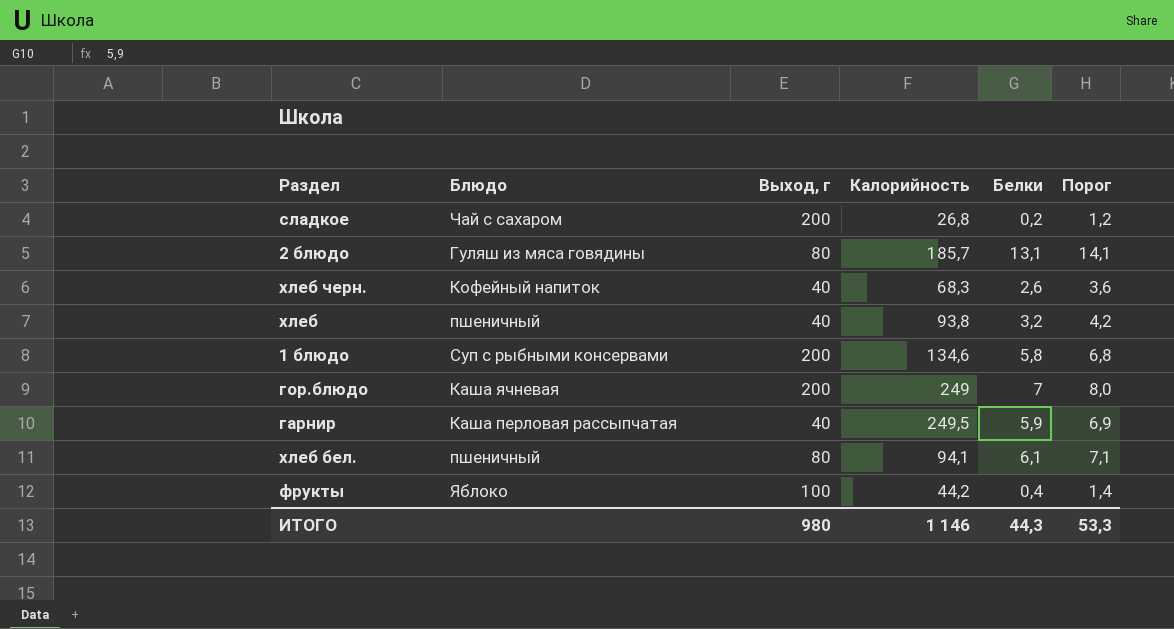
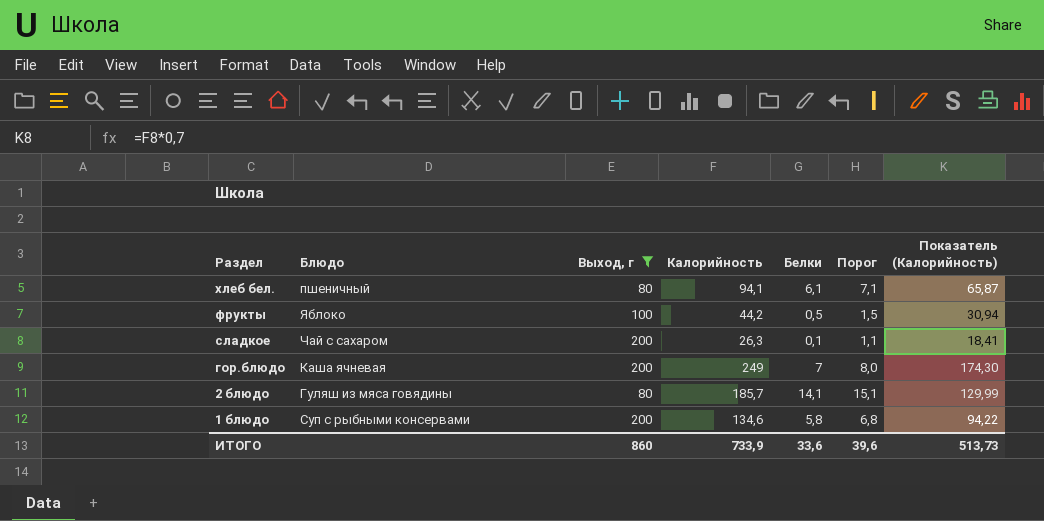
filter: none -> Выход, г != 40
row order: none -> Раздел descending
column Показатель (Калорийность) | formula: none -> [Калорийность] * 0,7
фрукты | Белки: 0,4 -> 0,5
фрукты | Порог: 1,4 -> 1,5
сладкое | Калорийность: 26,8 -> 26,3
сладкое | Белки: 0,2 -> 0,1
сладкое | Порог: 1,2 -> 1,1
2 блюдо | Белки: 13,1 -> 14,1
2 блюдо | Порог: 14,1 -> 15,1
ИТОГО | Выход, г: 980 -> 860
ИТОГО | Калорийность: 1 146 -> 733,9
ИТОГО | Белки: 44,3 -> 33,6
ИТОГО | Порог: 53,3 -> 39,6

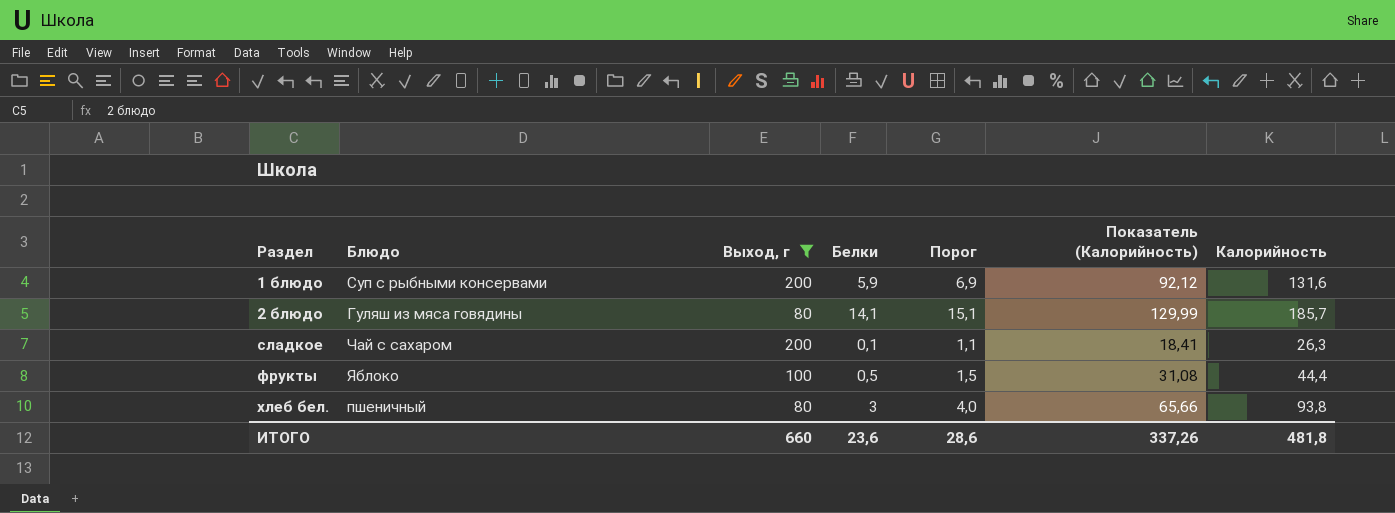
row order: Раздел descending -> Раздел ascending
column Калорийность | position: 4 -> 7
row гор.блюдо: Каша ячневая | 200 | 249 | 7 | 8,0 | 174,30 -> none
1 блюдо | Белки: 5,8 -> 5,9
1 блюдо | Порог: 6,8 -> 6,9
1 блюдо | Показатель (Калорийность): 94,22 -> 92,12
1 блюдо | Калорийность: 134,6 -> 131,6
фрукты | Показатель (Калорийность): 30,94 -> 31,08
фрукты | Калорийность: 44,2 -> 44,4
хлеб бел. | Белки: 6,1 -> 3
хлеб бел. | Порог: 7,1 -> 4,0
хлеб бел. | Показатель (Калорийность): 65,87 -> 65,66
хлеб бел. | Калорийность: 94,1 -> 93,8
ИТОГО | Выход, г: 860 -> 660
ИТОГО | Белки: 33,6 -> 23,6
ИТОГО | Порог: 39,6 -> 28,6
ИТОГО | Показатель (Калорийность): 513,73 -> 337,26
ИТОГО | Калорийность: 733,9 -> 481,8

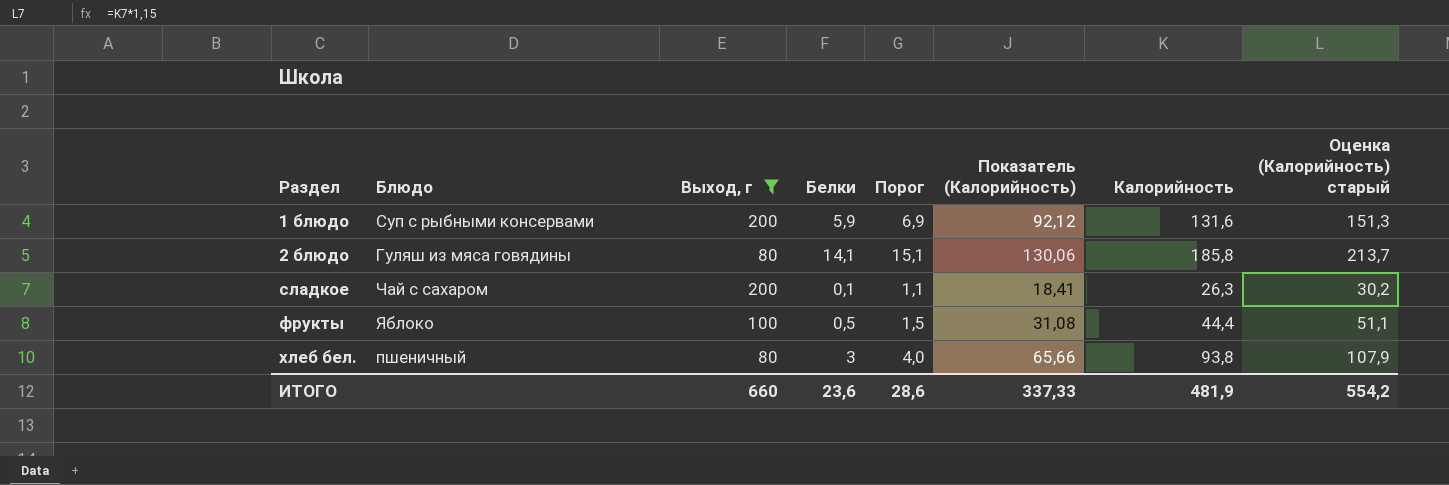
column Оценка (Калорийность) старый | formula: none -> [Калорийность] * 1,15
2 блюдо | Показатель (Калорийность): 129,99 -> 130,06
2 блюдо | Калорийность: 185,7 -> 185,8
ИТОГО | Показатель (Калорийность): 337,26 -> 337,33
ИТОГО | Калорийность: 481,8 -> 481,9

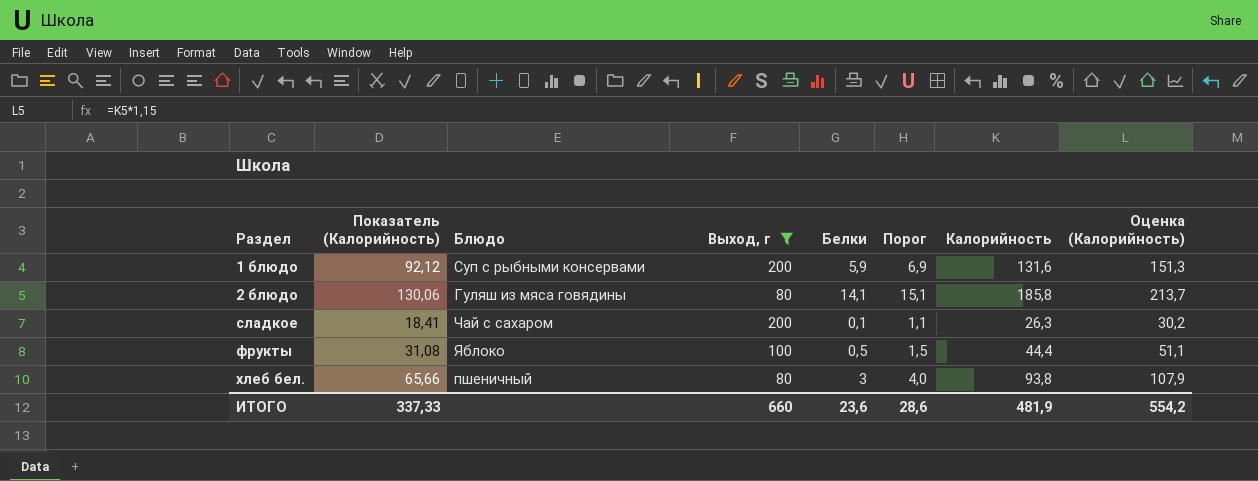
column Показатель (Калорийность) | position: 6 -> 2
column name: Оценка (Калорийность) старый -> Оценка (Калорийность)

